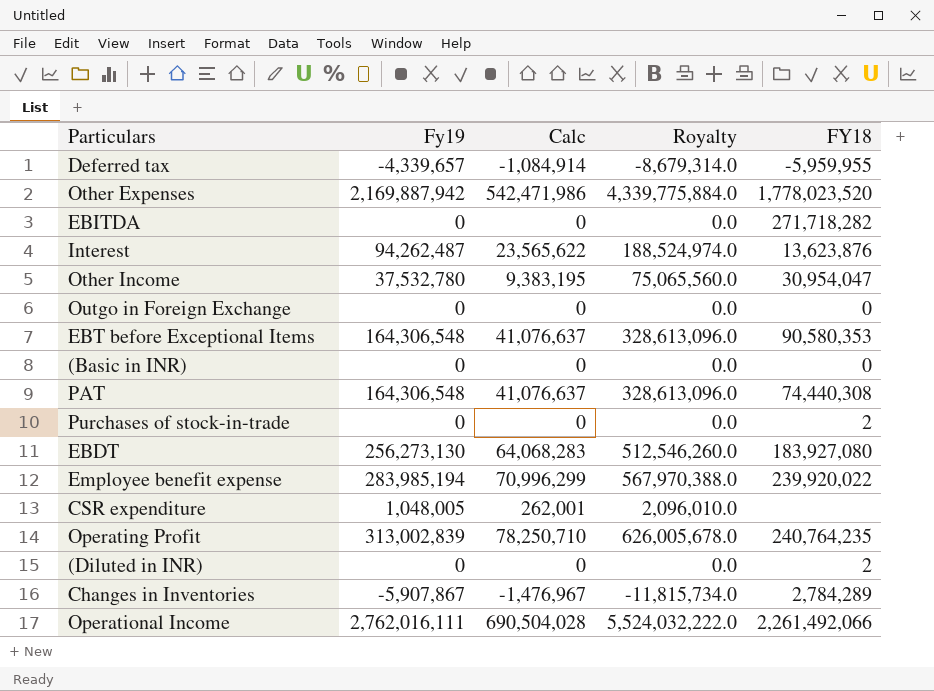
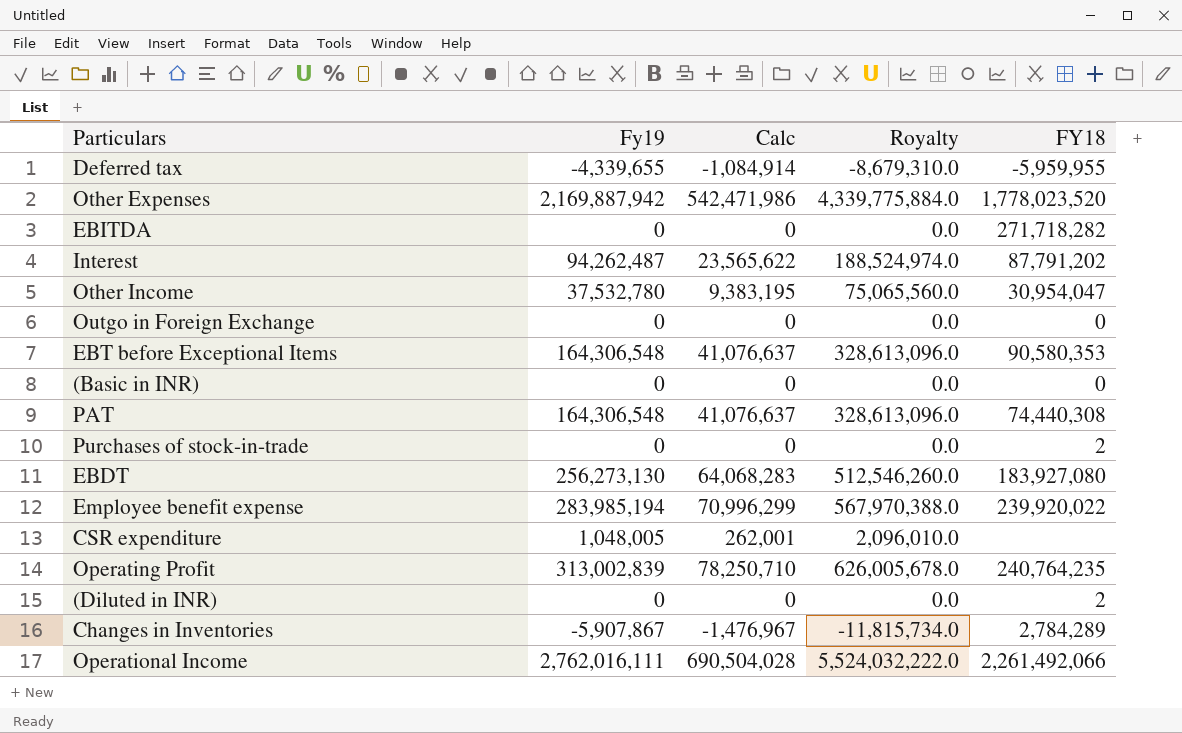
Deferred tax | Fy19: -4,339,657 -> -4,339,655
Deferred tax | Royalty: -8,679,314.0 -> -8,679,310.0
Interest | FY18: 13,623,876 -> 87,791,202

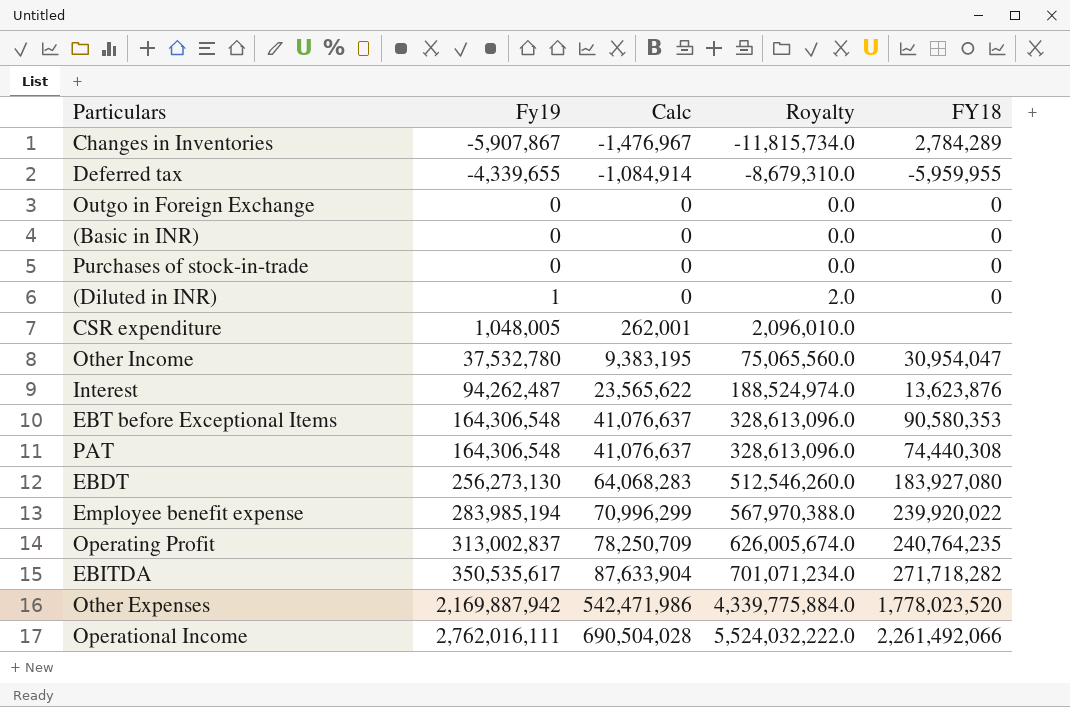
row order: none -> Fy19 ascending
Purchases of stock-in-trade | FY18: 2 -> 0
(Diluted in INR) | Fy19: 0 -> 1
(Diluted in INR) | Royalty: 0.0 -> 2.0
(Diluted in INR) | FY18: 2 -> 0
Interest | FY18: 87,791,202 -> 13,623,876
Operating Profit | Fy19: 313,002,839 -> 313,002,837
Operating Profit | Calc: 78,250,710 -> 78,250,709
Operating Profit | Royalty: 626,005,678.0 -> 626,005,674.0
EBITDA | Fy19: 0 -> 350,535,617
EBITDA | Calc: 0 -> 87,633,904
EBITDA | Royalty: 0.0 -> 701,071,234.0

